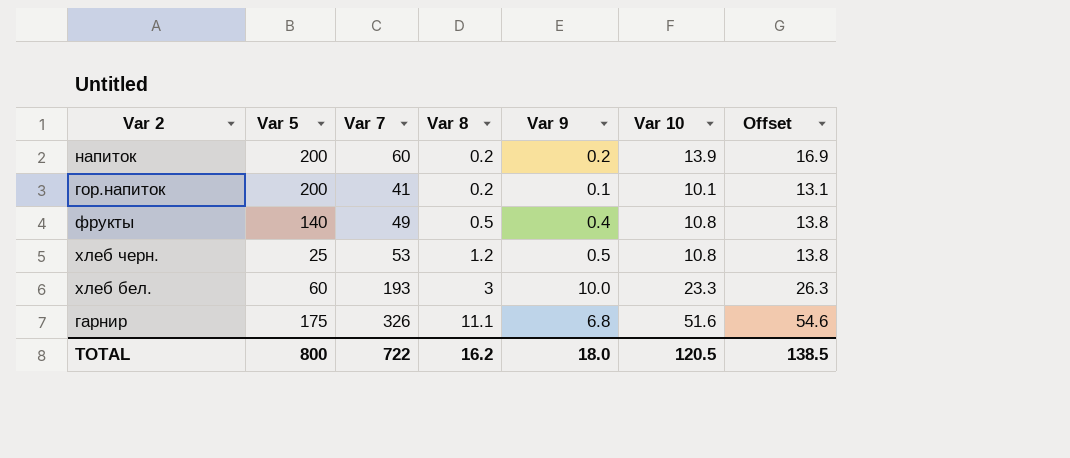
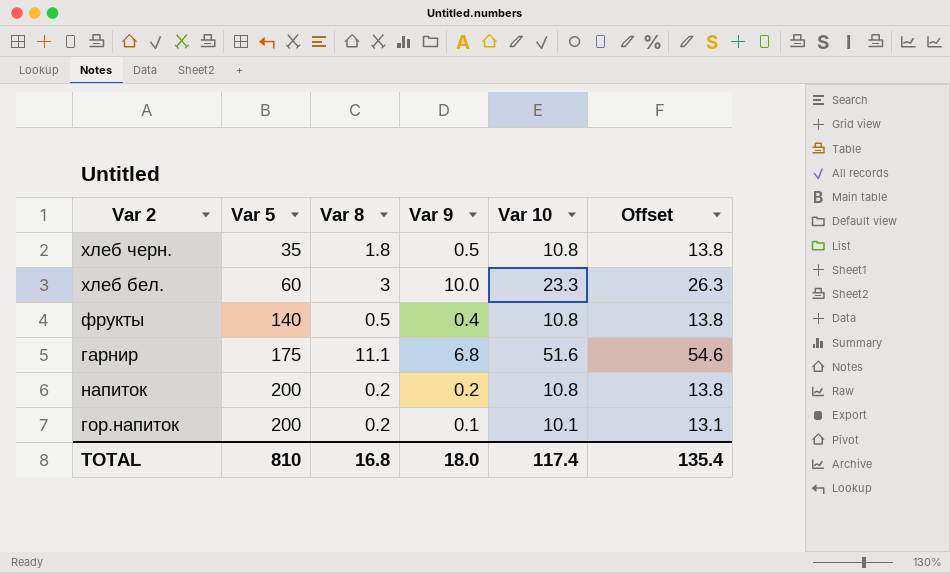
row order: Var 8 ascending -> Var 5 ascending
column Var 7 | position: 3 -> none
хлеб черн. | Var 5: 25 -> 35
хлеб черн. | Var 8: 1.2 -> 1.8
напиток | Var 10: 13.9 -> 10.8
напиток | Offset: 16.9 -> 13.8
TOTAL | Var 5: 800 -> 810
TOTAL | Var 8: 16.2 -> 16.8
TOTAL | Var 10: 120.5 -> 117.4
TOTAL | Offset: 138.5 -> 135.4

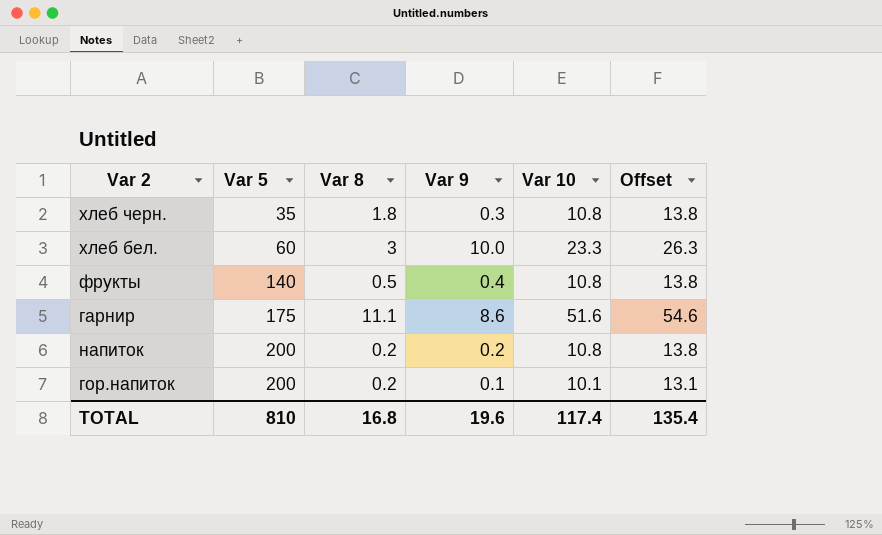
хлеб черн. | Var 9: 0.5 -> 0.3
гарнир | Var 9: 6.8 -> 8.6
TOTAL | Var 9: 18.0 -> 19.6

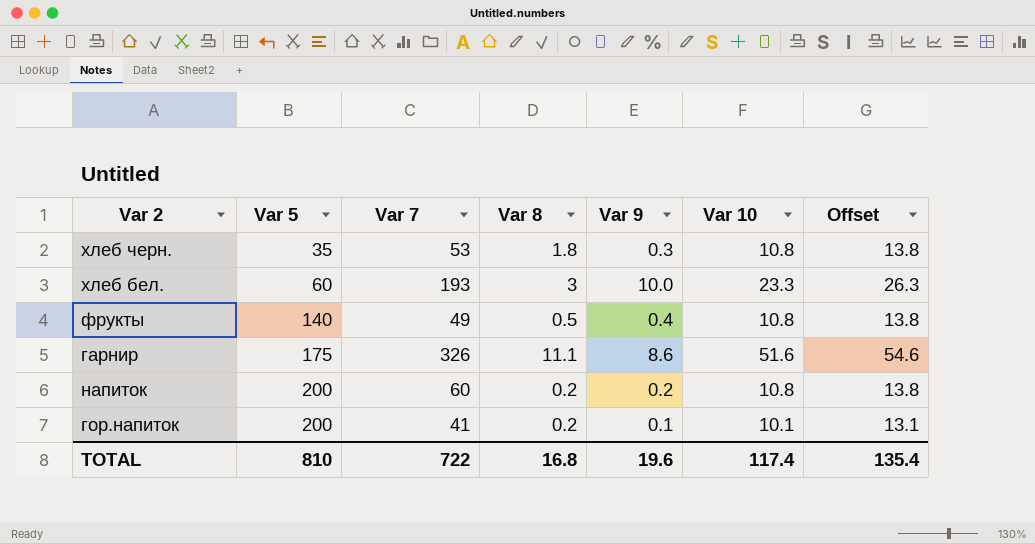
column Var 7 | position: none -> 3

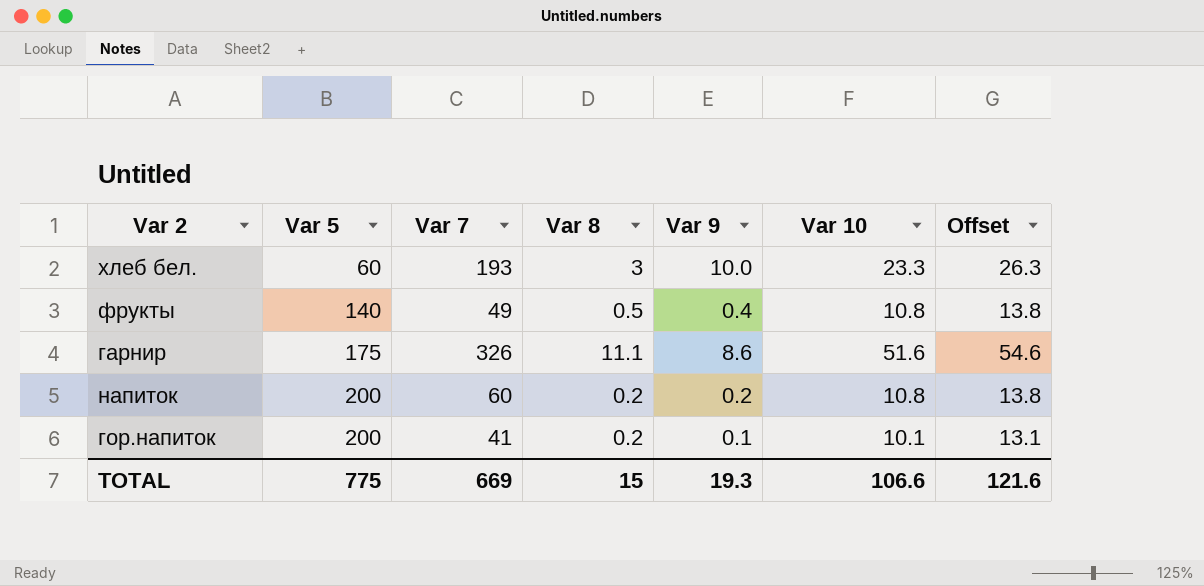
row хлеб черн.: 35 | 53 | 1.8 | 0.3 | 10.8 | 13.8 -> none
TOTAL | Var 5: 810 -> 775
TOTAL | Var 7: 722 -> 669
TOTAL | Var 8: 16.8 -> 15
TOTAL | Var 9: 19.6 -> 19.3
TOTAL | Var 10: 117.4 -> 106.6
TOTAL | Offset: 135.4 -> 121.6

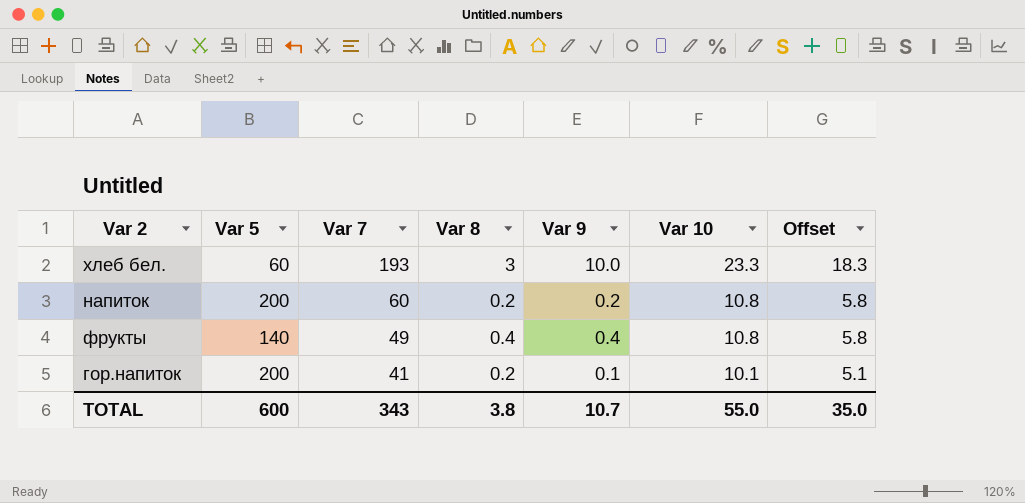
row order: Var 5 ascending -> Var 7 descending
column Offset | formula: [Var 10] + 3 -> [Var 10] - 5
row гарнир: 175 | 326 | 11.1 | 8.6 | 51.6 | 54.6 -> none
фрукты | Var 8: 0.5 -> 0.4
TOTAL | Var 5: 775 -> 600
TOTAL | Var 7: 669 -> 343
TOTAL | Var 8: 15 -> 3.8
TOTAL | Var 9: 19.3 -> 10.7
TOTAL | Var 10: 106.6 -> 55.0
TOTAL | Offset: 121.6 -> 35.0

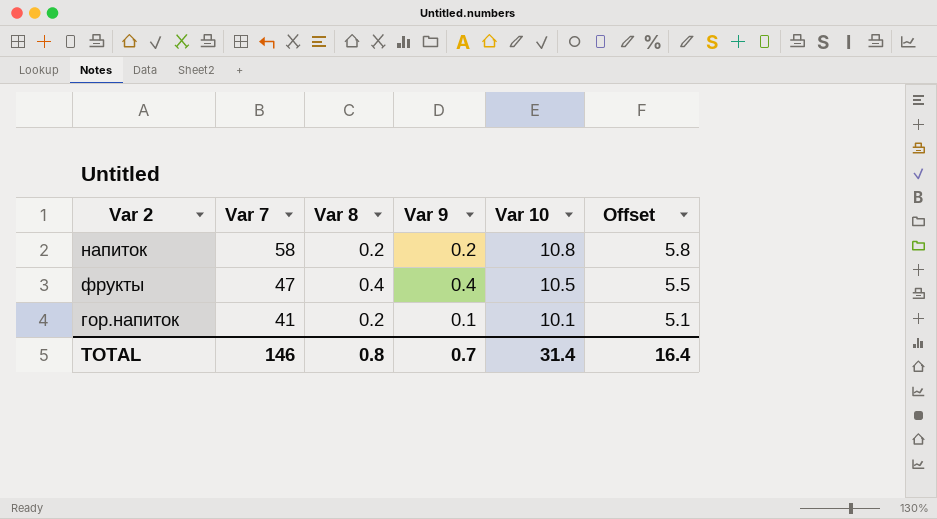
column Var 5 | position: 2 -> none
row хлеб бел.: 60 | 193 | 3 | 10.0 | 23.3 | 18.3 -> none
напиток | Var 7: 60 -> 58
фрукты | Var 7: 49 -> 47
фрукты | Var 10: 10.8 -> 10.5
фрукты | Offset: 5.8 -> 5.5
TOTAL | Var 7: 343 -> 146
TOTAL | Var 8: 3.8 -> 0.8
TOTAL | Var 9: 10.7 -> 0.7
TOTAL | Var 10: 55.0 -> 31.4
TOTAL | Offset: 35.0 -> 16.4

